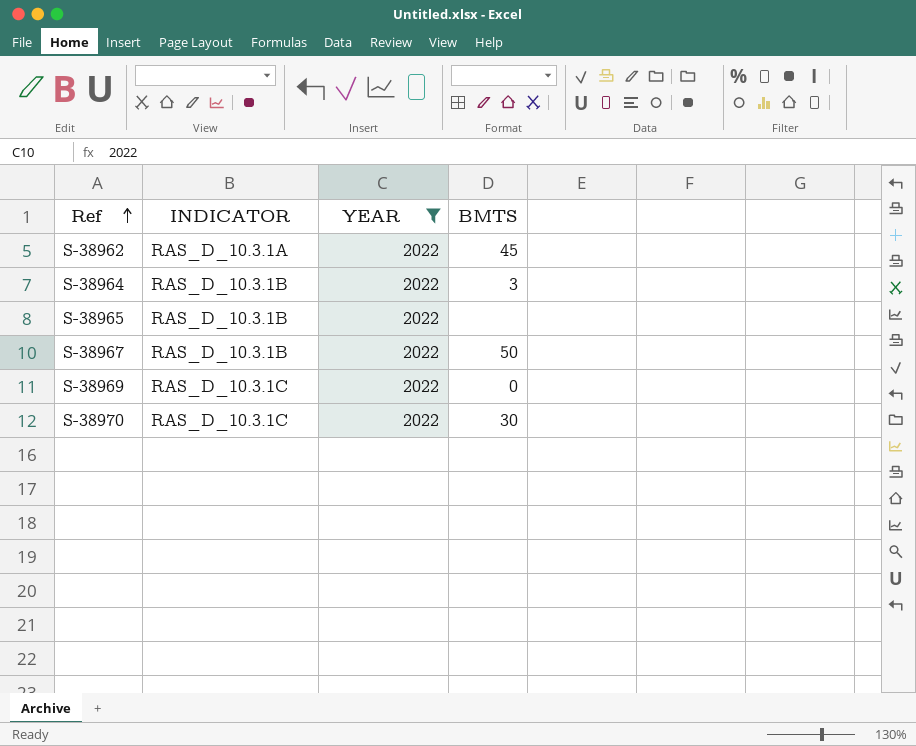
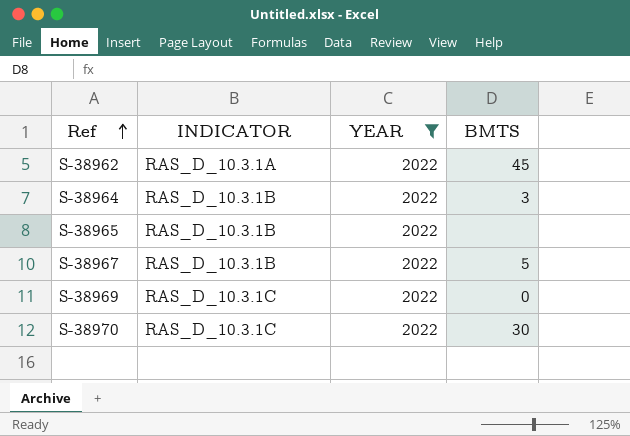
S-38967 | BMTS: 50 -> 5

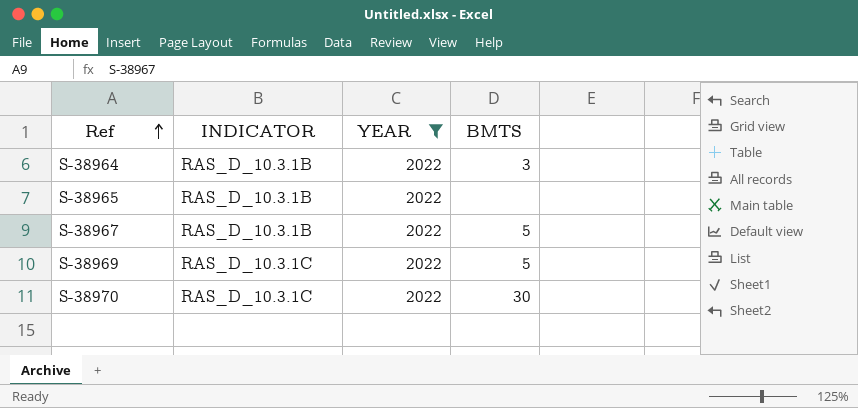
row S-38962: RAS_D_10.3.1A | 2022 | 45 -> none
S-38969 | BMTS: 0 -> 5

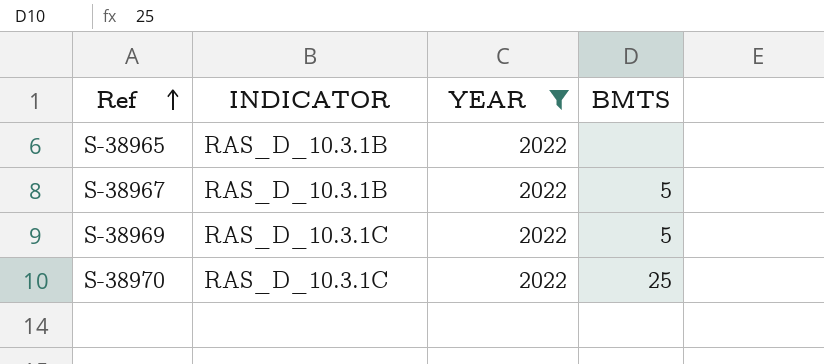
row S-38964: RAS_D_10.3.1B | 2022 | 3 -> none
S-38970 | BMTS: 30 -> 25

